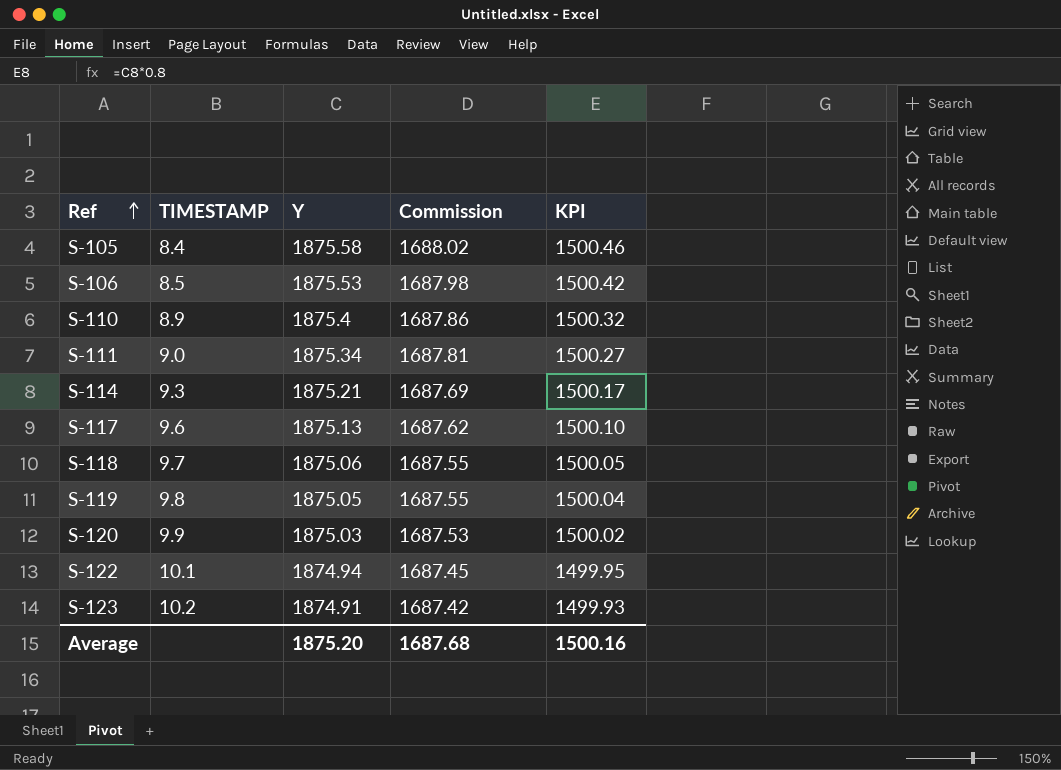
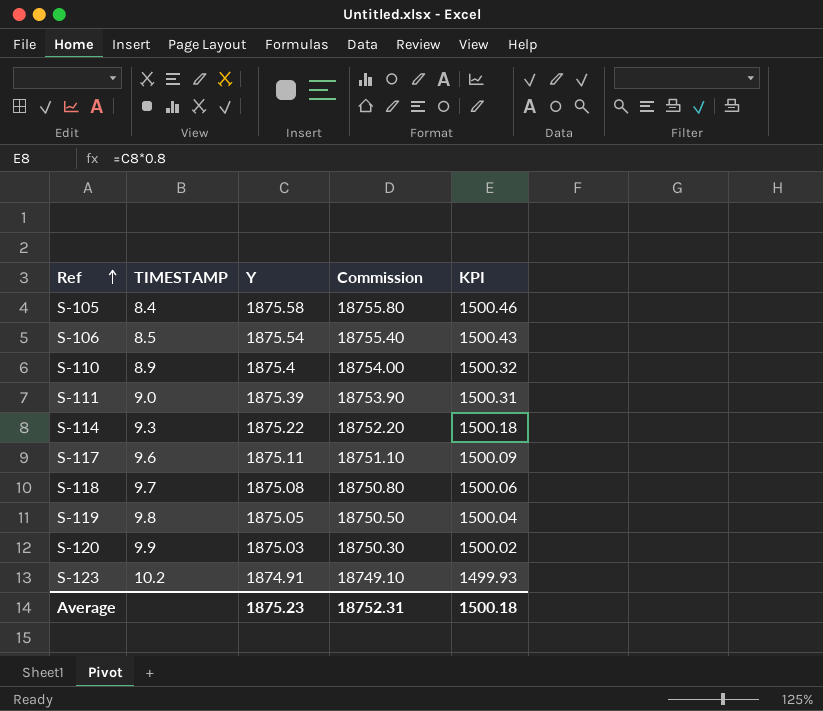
column Commission | formula: [Y] * 0.9 -> [Y] * 10
row S-122: 10.1 | 1874.94 | 1687.45 | 1499.95 -> none
S-106 | Y: 1875.53 -> 1875.54
S-106 | KPI: 1500.42 -> 1500.43
S-111 | Y: 1875.34 -> 1875.39
S-111 | KPI: 1500.27 -> 1500.31
S-114 | Y: 1875.21 -> 1875.22
S-114 | KPI: 1500.17 -> 1500.18
S-117 | Y: 1875.13 -> 1875.11
S-117 | KPI: 1500.10 -> 1500.09
S-118 | Y: 1875.06 -> 1875.08
S-118 | KPI: 1500.05 -> 1500.06
Average | Y: 1875.20 -> 1875.23
Average | Commission: 1687.68 -> 18752.31
Average | KPI: 1500.16 -> 1500.18

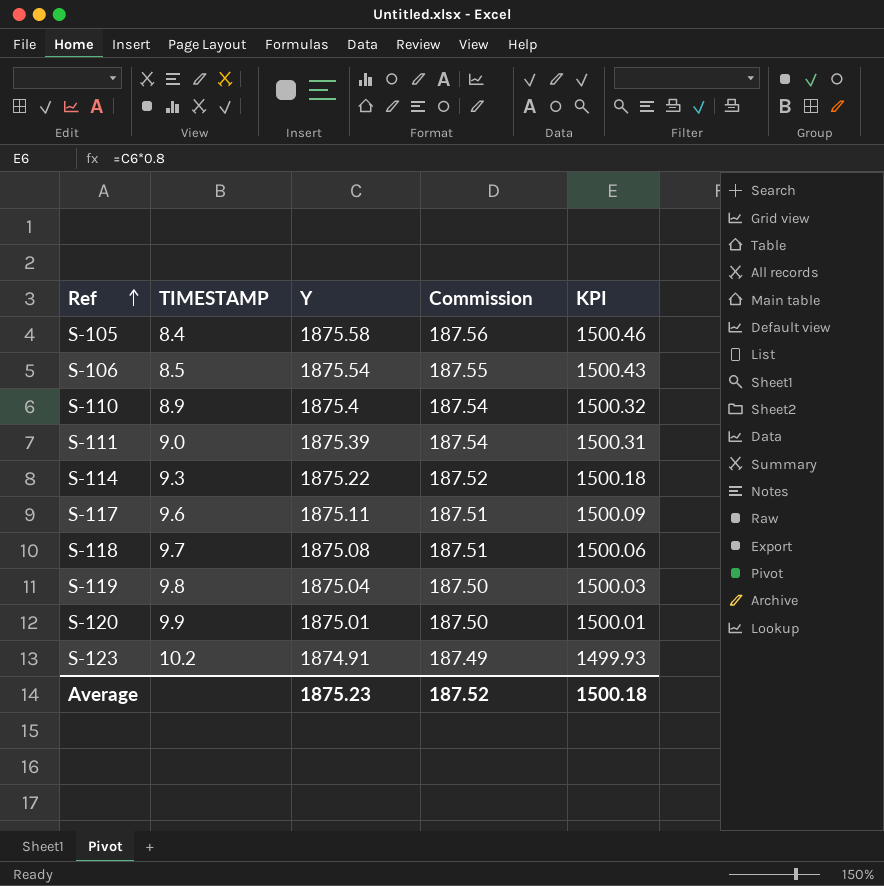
column Commission | formula: [Y] * 10 -> [Y] * 0.1
S-119 | Y: 1875.05 -> 1875.04
S-119 | KPI: 1500.04 -> 1500.03
S-120 | Y: 1875.03 -> 1875.01
S-120 | KPI: 1500.02 -> 1500.01
Average | Commission: 18752.31 -> 187.52

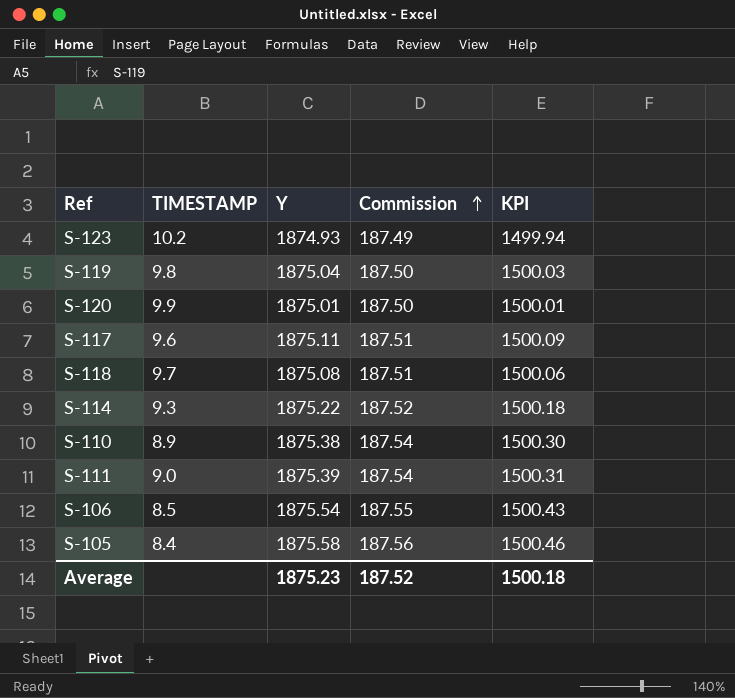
row order: Ref ascending -> Commission ascending
S-123 | Y: 1874.91 -> 1874.93
S-123 | KPI: 1499.93 -> 1499.94
S-110 | Y: 1875.4 -> 1875.38
S-110 | KPI: 1500.32 -> 1500.30

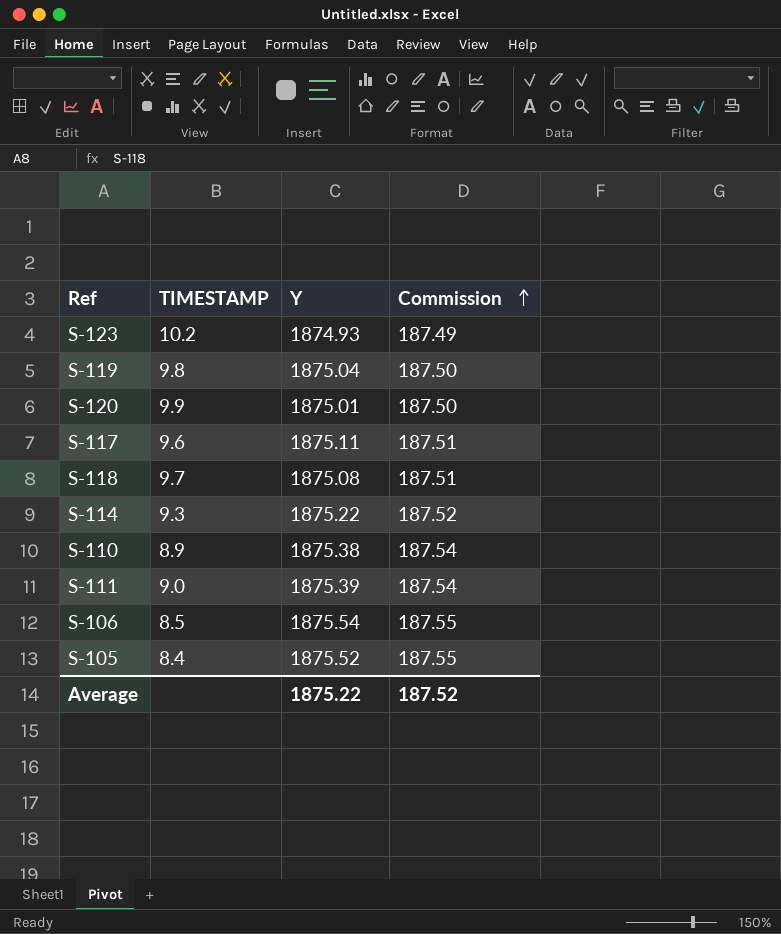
column KPI | formula: [Y] * 0.8 -> none
S-105 | Y: 1875.58 -> 1875.52
S-105 | Commission: 187.56 -> 187.55
Average | Y: 1875.23 -> 1875.22

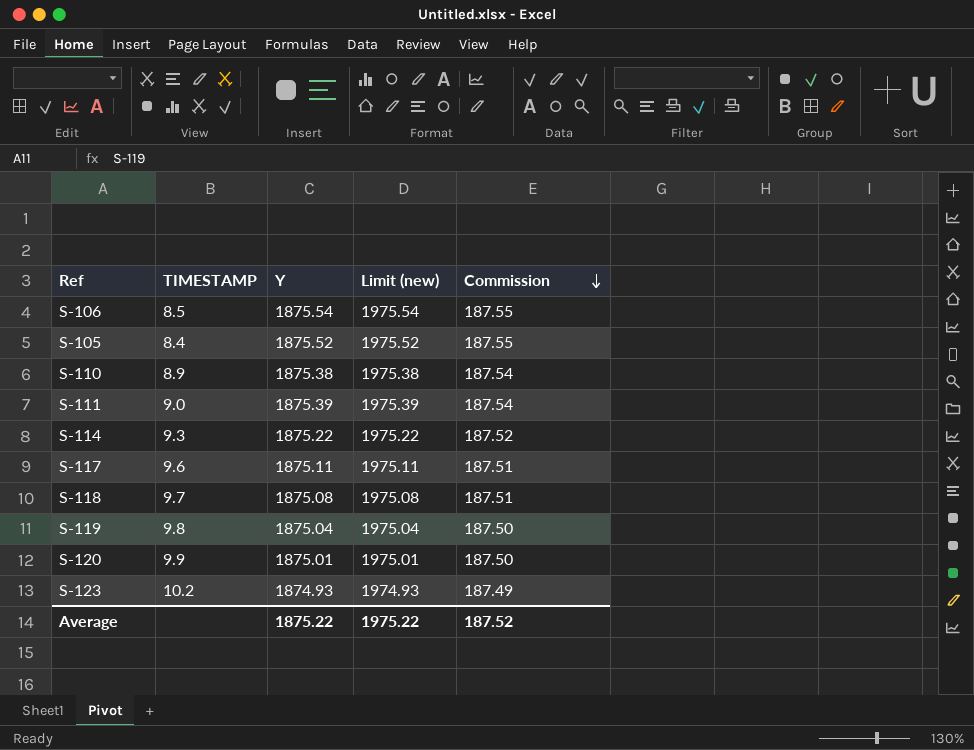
row order: Commission ascending -> Commission descending
column Limit (new) | formula: none -> [Y] + 100

